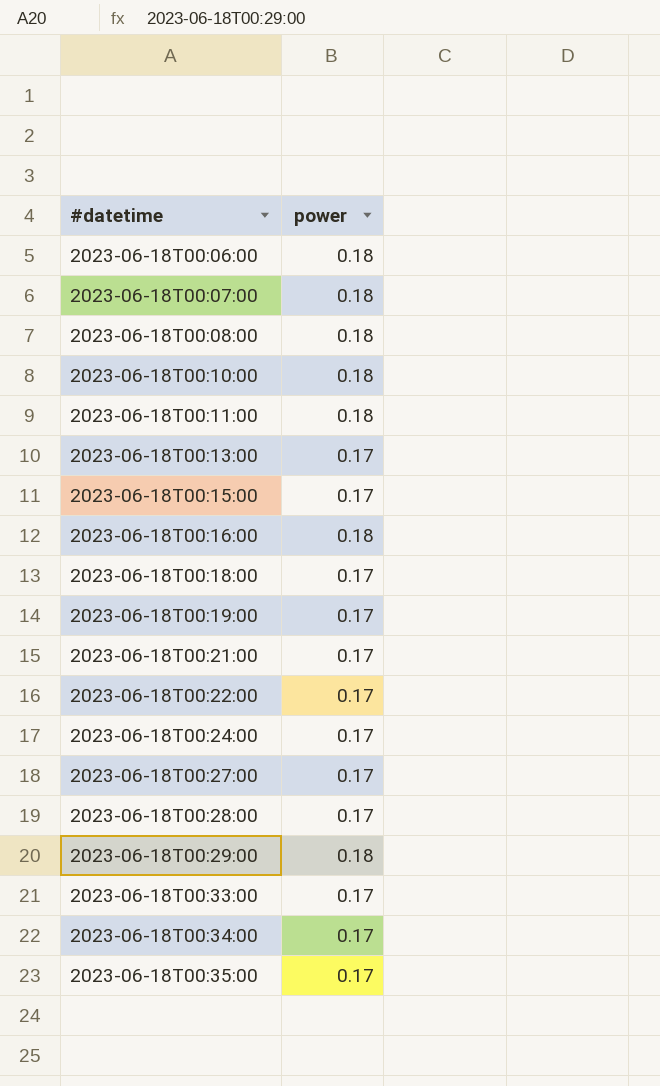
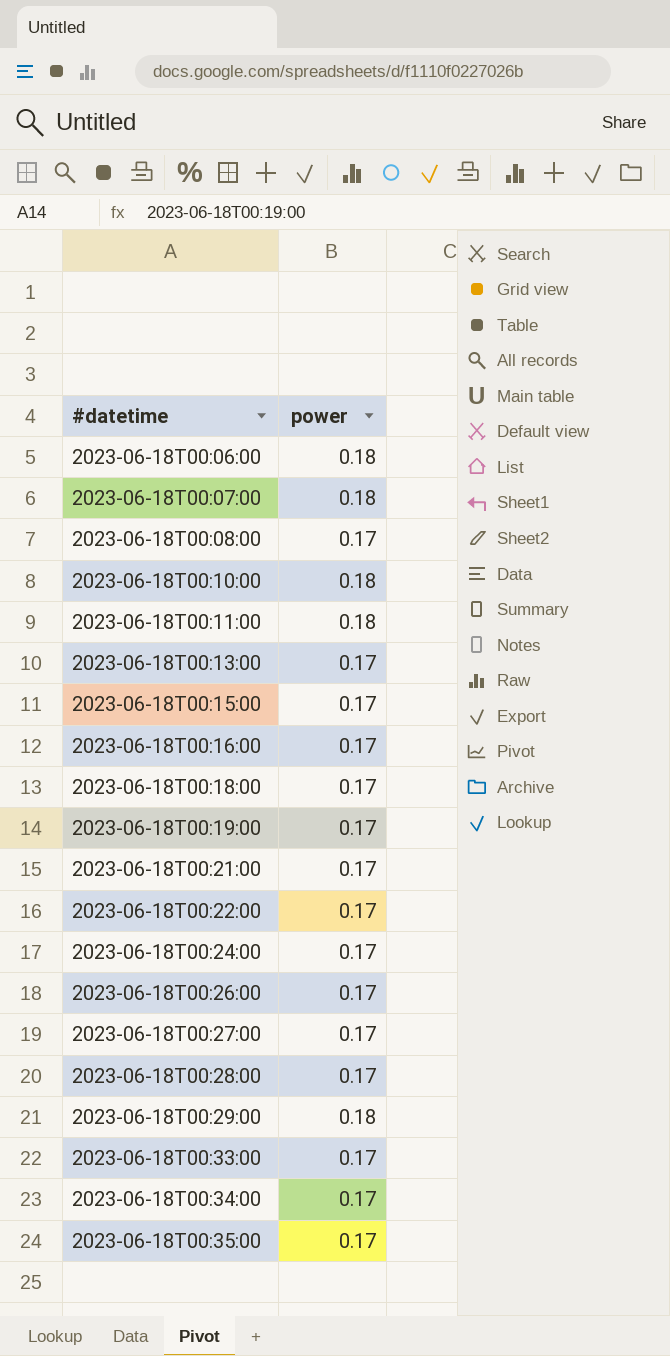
2023-06-18T00:08:00 | power: 0.18 -> 0.17
2023-06-18T00:16:00 | power: 0.18 -> 0.17
row 2023-06-18T00:26:00: none -> 0.17

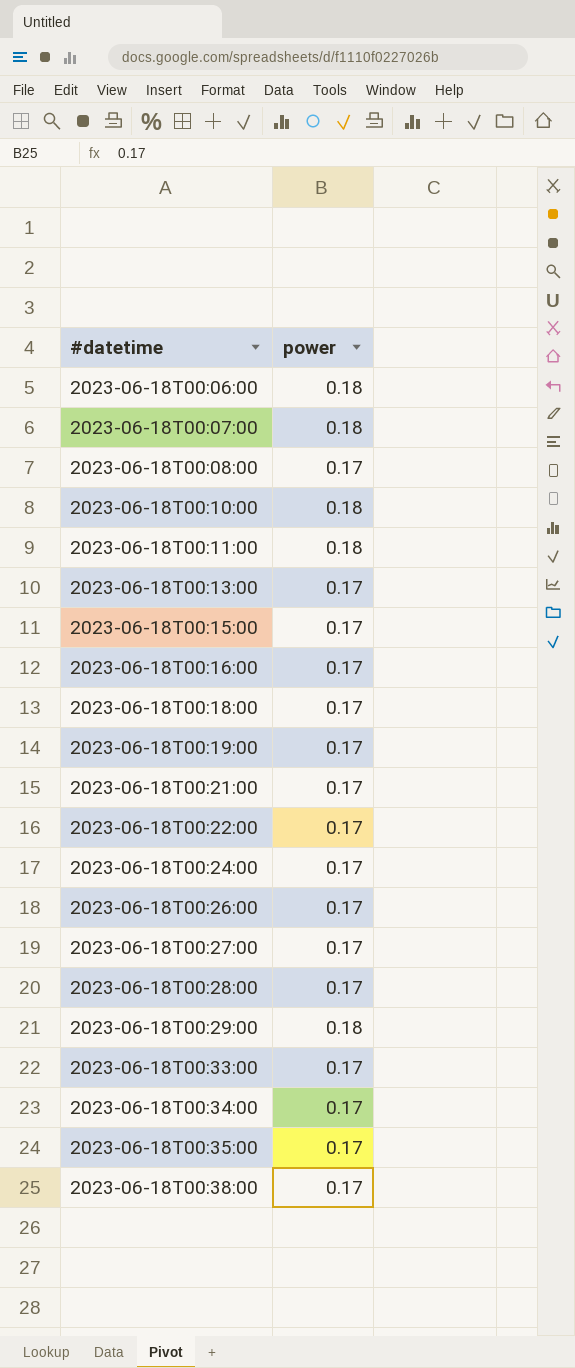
row 2023-06-18T00:38:00: none -> 0.17

